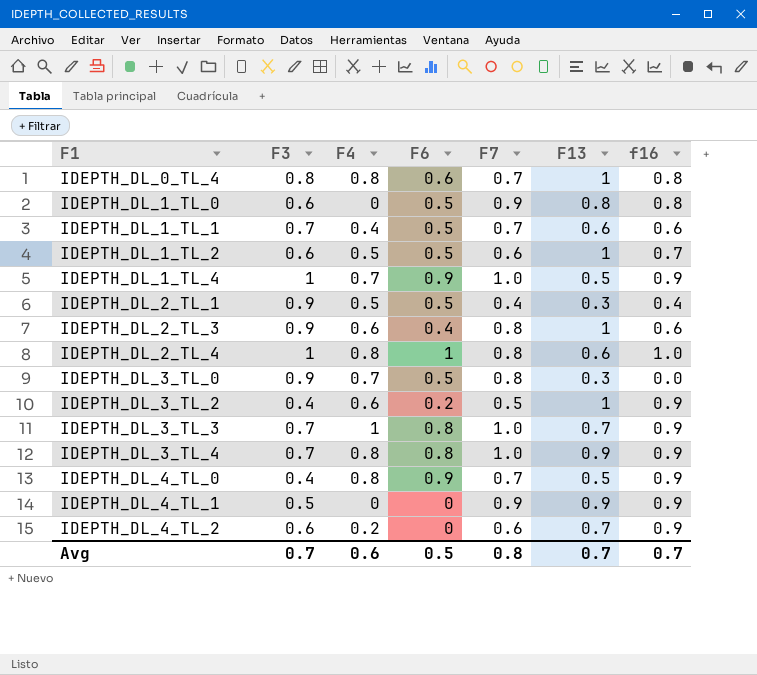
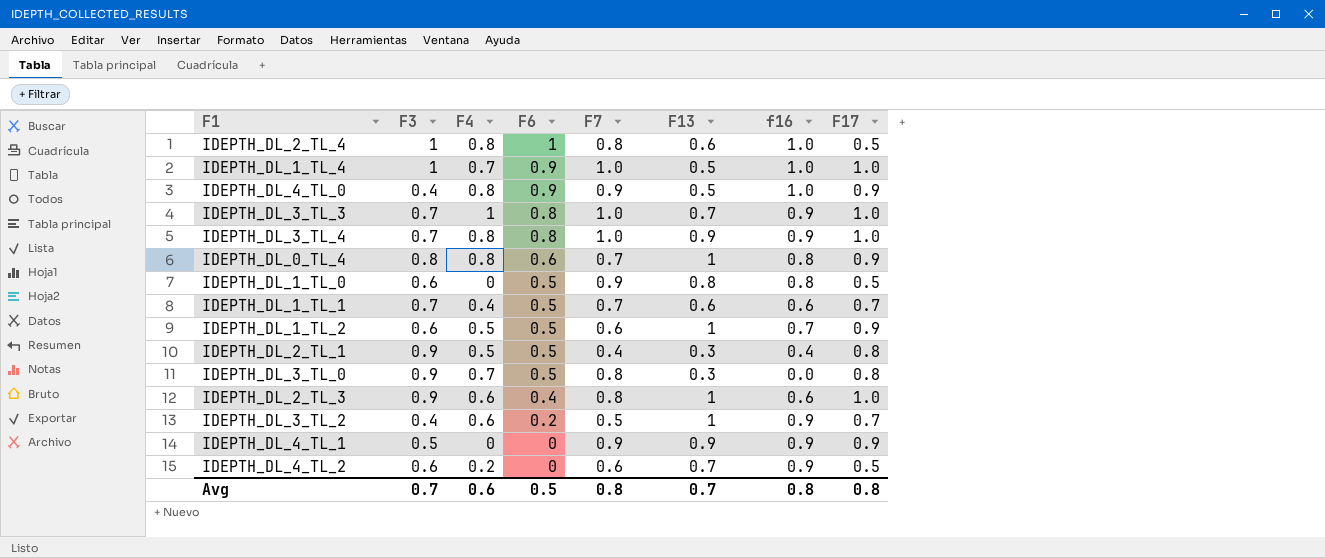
row order: F1 ascending -> F6 descending
column F17 | position: none -> 8
IDEPTH_DL_1_TL_4 | f16: 0.9 -> 1.0
IDEPTH_DL_4_TL_0 | F7: 0.7 -> 0.9
IDEPTH_DL_4_TL_0 | f16: 0.9 -> 1.0
Avg | f16: 0.7 -> 0.8

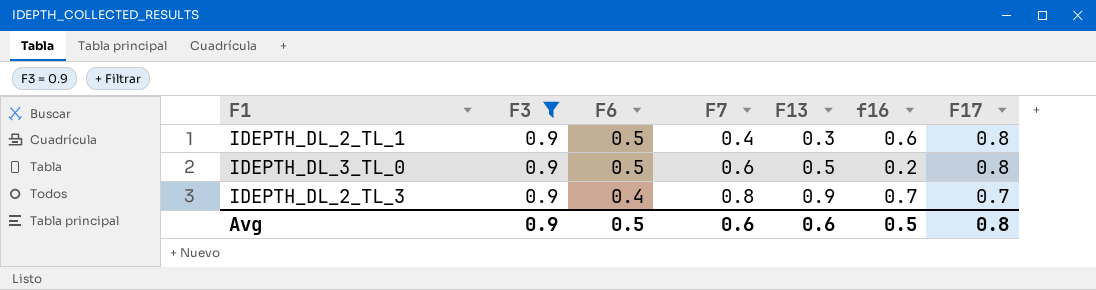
filter: none -> F3 = 0.9
column F4 | position: 3 -> none
IDEPTH_DL_2_TL_1 | f16: 0.4 -> 0.6
IDEPTH_DL_3_TL_0 | F7: 0.8 -> 0.6
IDEPTH_DL_3_TL_0 | F13: 0.3 -> 0.5
IDEPTH_DL_3_TL_0 | f16: 0.0 -> 0.2
IDEPTH_DL_2_TL_3 | F13: 1 -> 0.9
IDEPTH_DL_2_TL_3 | f16: 0.6 -> 0.7
IDEPTH_DL_2_TL_3 | F17: 1.0 -> 0.7
Avg | F3: 0.7 -> 0.9
Avg | F7: 0.8 -> 0.6
Avg | F13: 0.7 -> 0.6
Avg | f16: 0.8 -> 0.5

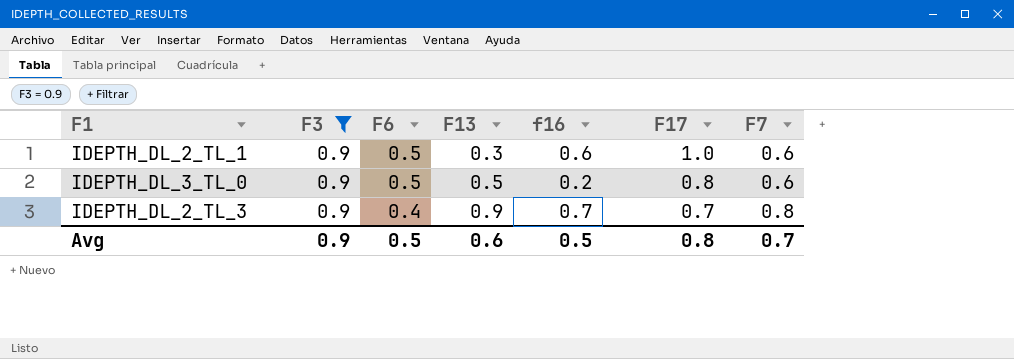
column F7 | position: 4 -> 7
IDEPTH_DL_2_TL_1 | F17: 0.8 -> 1.0
IDEPTH_DL_2_TL_1 | F7: 0.4 -> 0.6
Avg | F7: 0.6 -> 0.7

